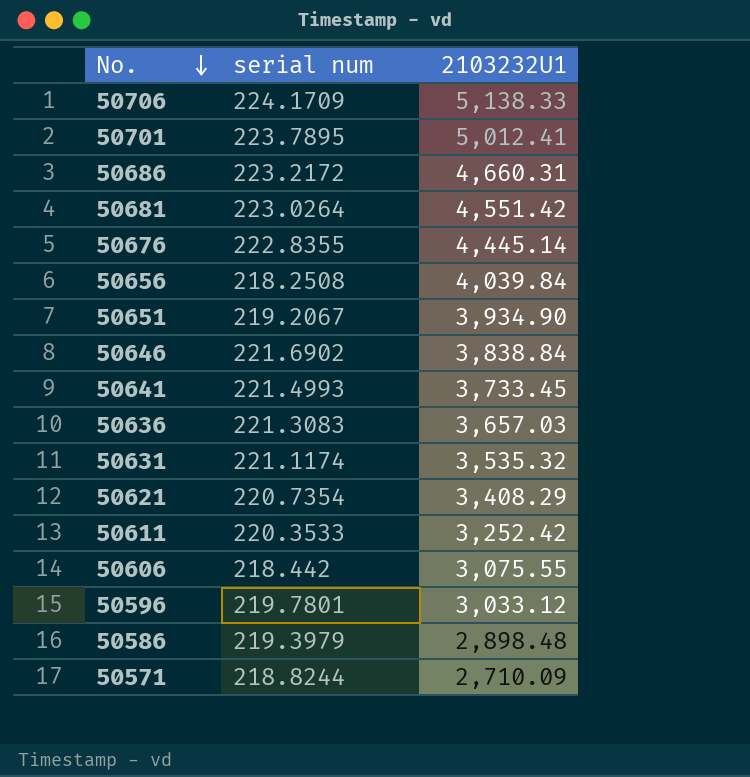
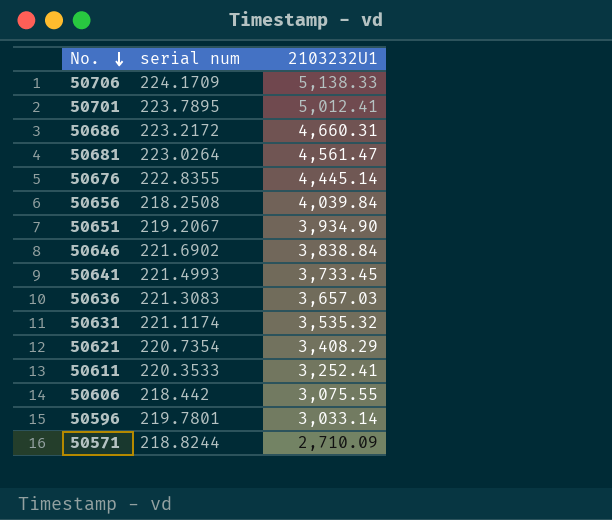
row 50586: 219.3979 | 2,898.48 -> none
50681 | 2103232U1: 4,551.42 -> 4,561.47
50611 | 2103232U1: 3,252.42 -> 3,252.41
50596 | 2103232U1: 3,033.12 -> 3,033.14

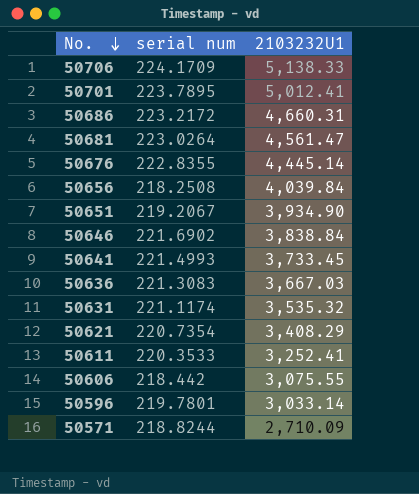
50636 | 2103232U1: 3,657.03 -> 3,667.03

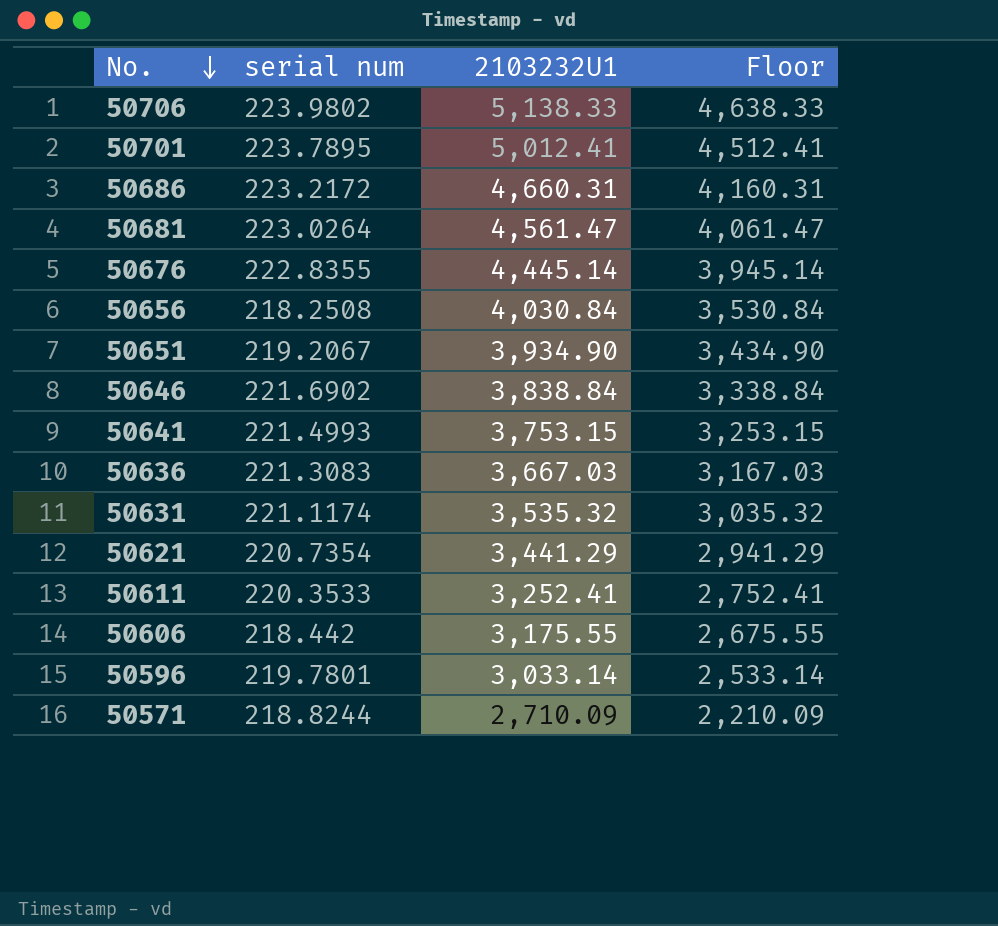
column Floor | formula: none -> [2103232U1] - 500
50706 | serial num: 224.1709 -> 223.9802
50656 | 2103232U1: 4,039.84 -> 4,030.84
50641 | 2103232U1: 3,733.45 -> 3,753.15
50621 | 2103232U1: 3,408.29 -> 3,441.29
50606 | 2103232U1: 3,075.55 -> 3,175.55

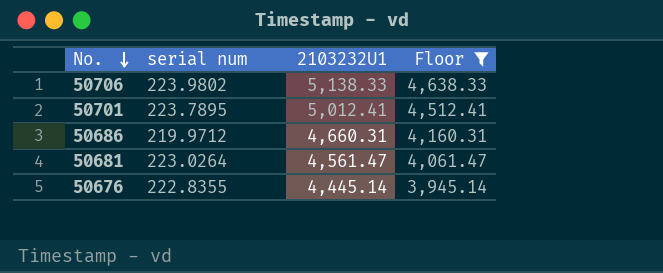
filter: none -> Floor >= 3,945.14
50686 | serial num: 223.2172 -> 219.9712

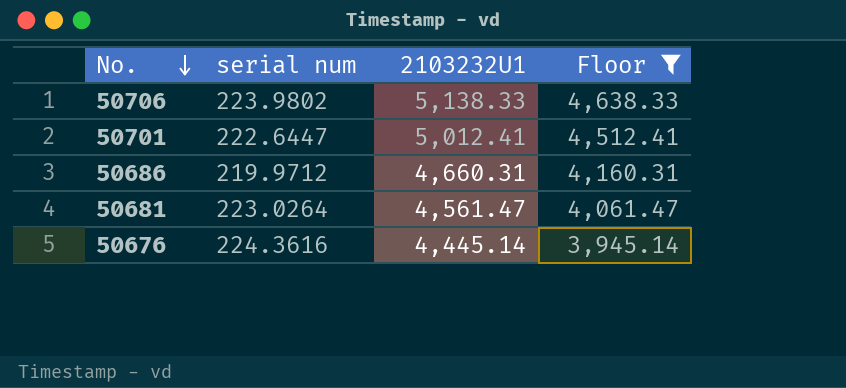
50701 | serial num: 223.7895 -> 222.6447
50676 | serial num: 222.8355 -> 224.3616

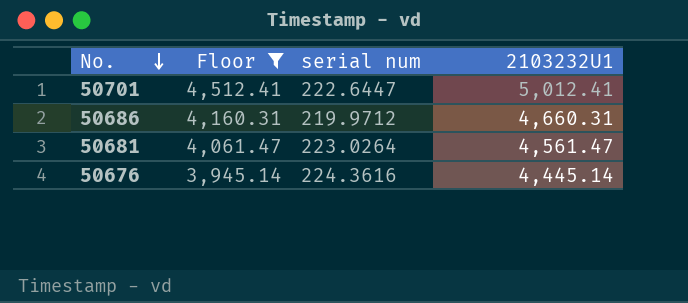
column Floor | position: 4 -> 2
row 50706: 223.9802 | 5,138.33 | 4,638.33 -> none

